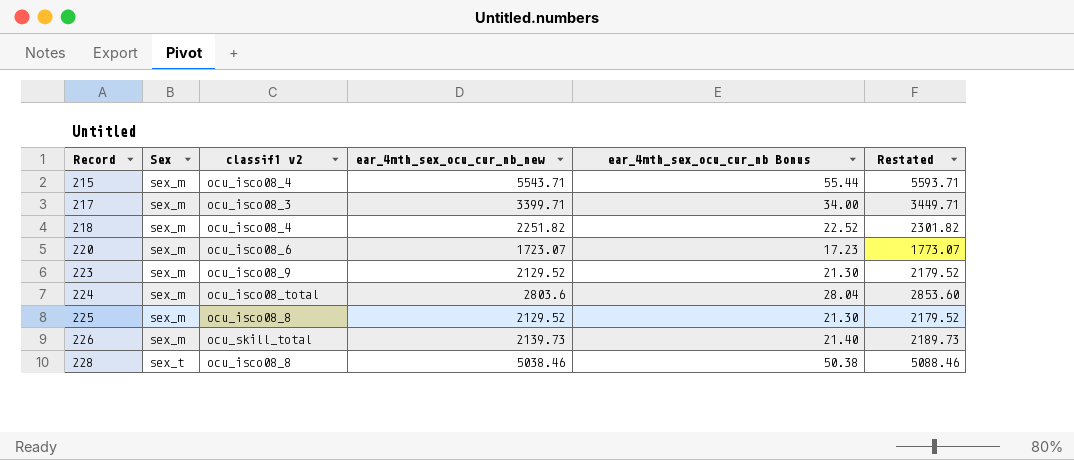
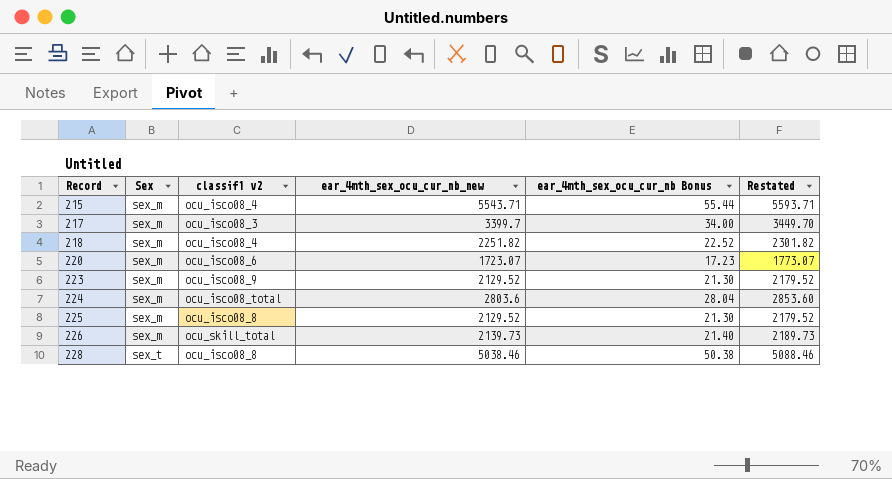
217 | ear_4mth_sex_ocu_cur_nb_new: 3399.71 -> 3399.7
217 | Restated: 3449.71 -> 3449.70

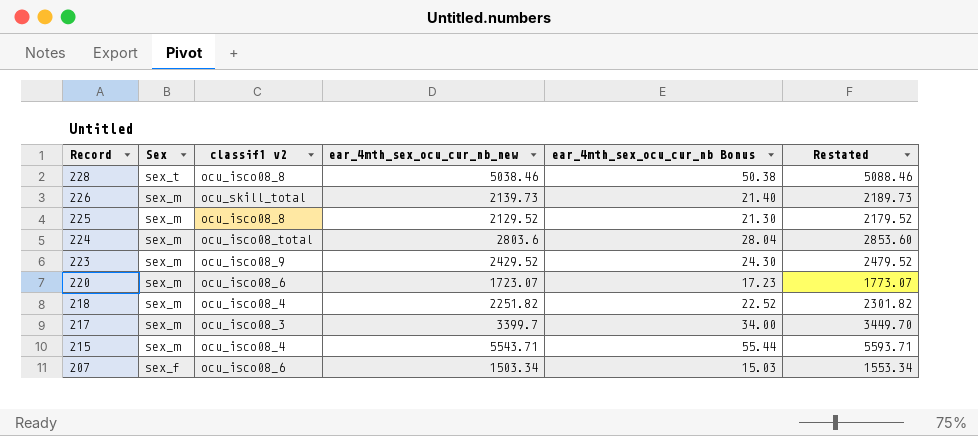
row order: Record ascending -> Record descending
223 | ear_4mth_sex_ocu_cur_nb_new: 2129.52 -> 2429.52
223 | ear_4mth_sex_ocu_cur_nb Bonus: 21.30 -> 24.30
223 | Restated: 2179.52 -> 2479.52
row 207: none -> sex_f | ocu_isco08_6 | 1503.34 | 15.03 | 1553.34

